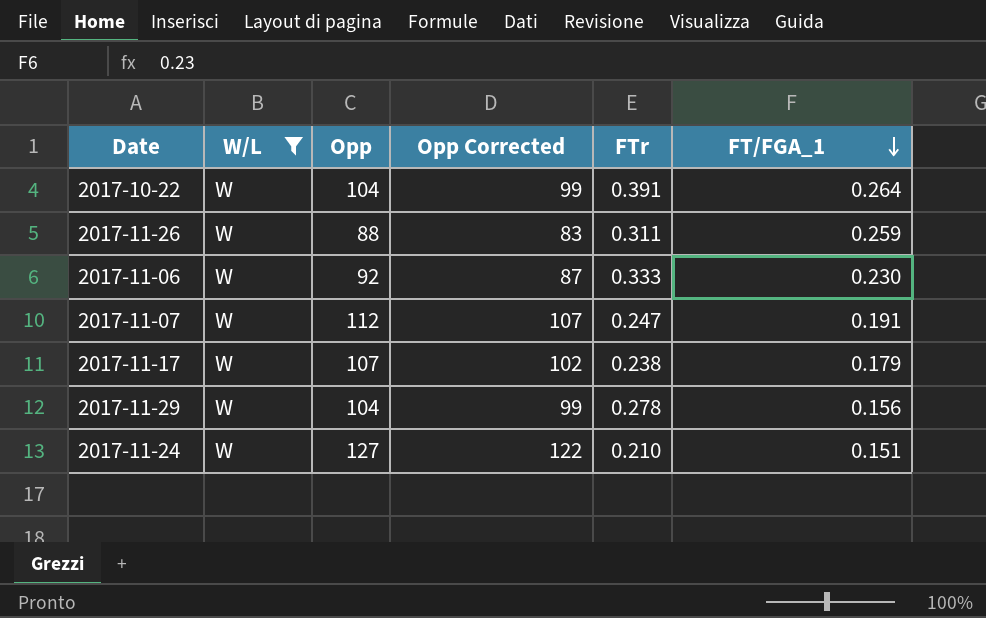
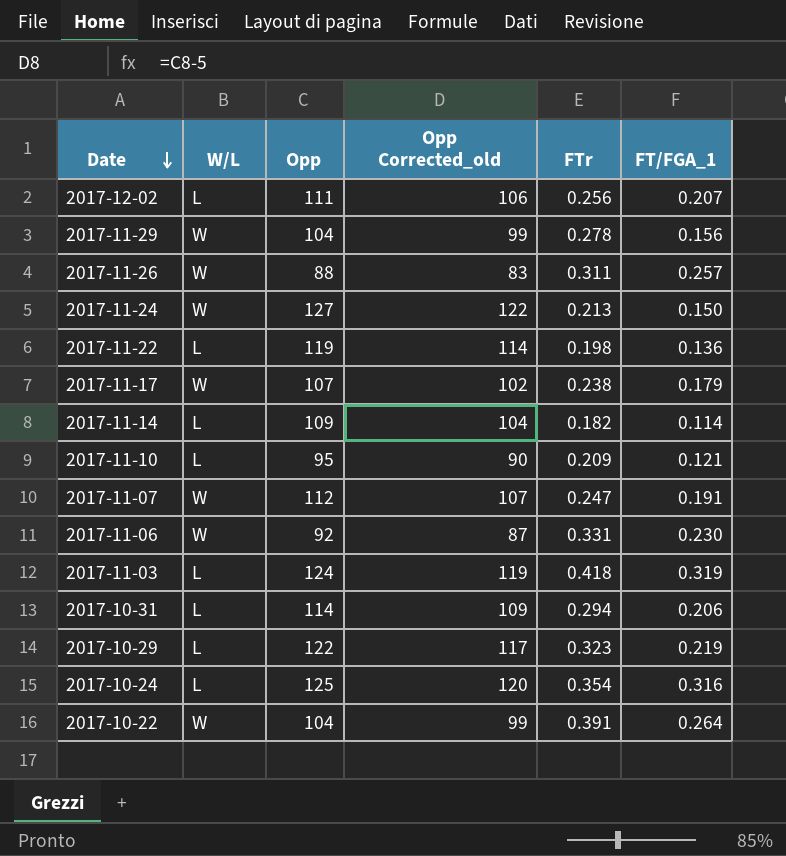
filter: W/L = W -> none
row order: FT/FGA_1 descending -> Date descending
column name: Opp Corrected -> Opp Corrected_old
2017-11-26 | FT/FGA_1: 0.259 -> 0.257
2017-11-24 | FTr: 0.210 -> 0.213
2017-11-24 | FT/FGA_1: 0.151 -> 0.150
2017-11-06 | FTr: 0.333 -> 0.331

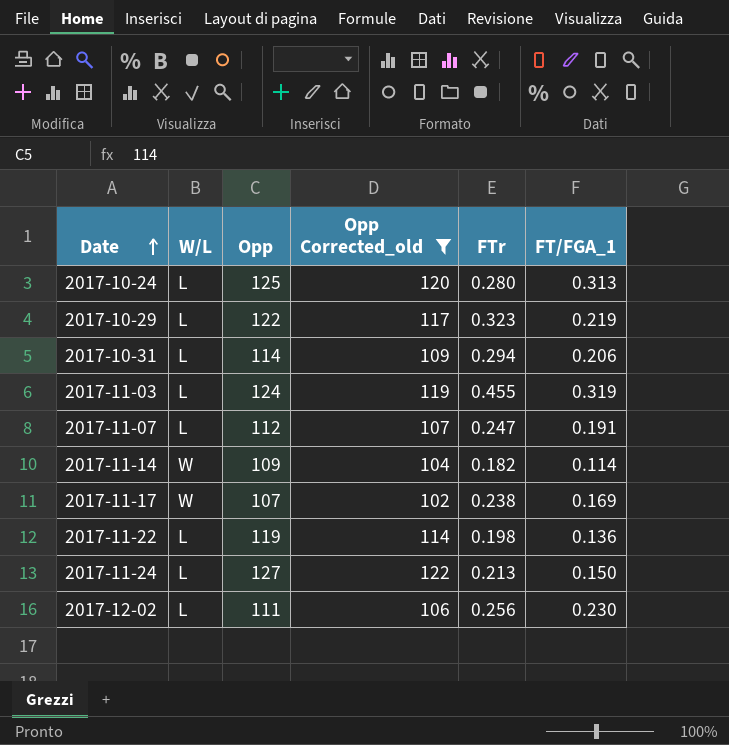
filter: none -> Opp Corrected_old >= 102
row order: Date descending -> Date ascending
2017-10-24 | FTr: 0.354 -> 0.280
2017-10-24 | FT/FGA_1: 0.316 -> 0.313
2017-11-03 | FTr: 0.418 -> 0.455
2017-11-07 | W/L: W -> L
2017-11-14 | W/L: L -> W
2017-11-17 | FT/FGA_1: 0.179 -> 0.169
2017-11-24 | W/L: W -> L
2017-12-02 | FT/FGA_1: 0.207 -> 0.230

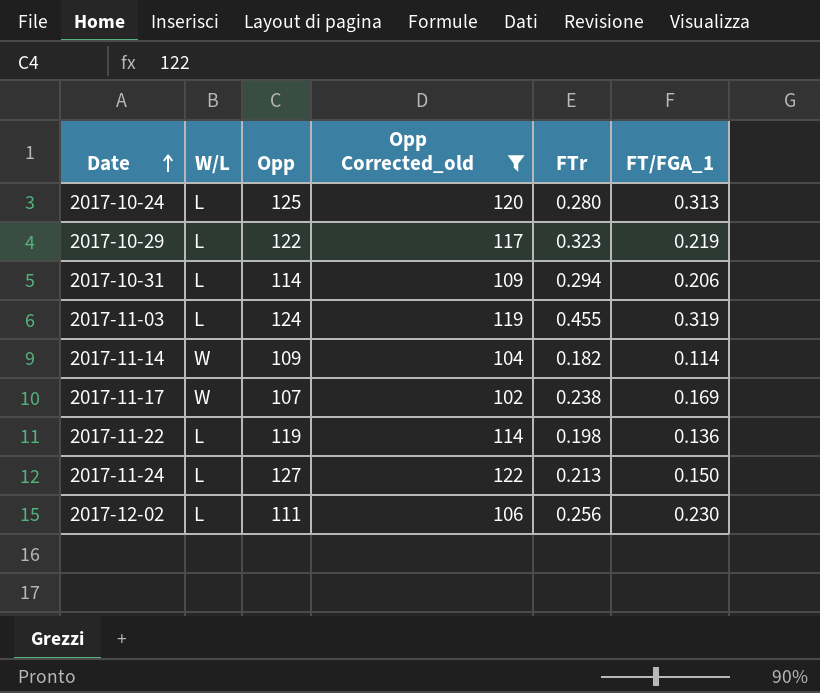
row 2017-11-07: L | 112 | 107 | 0.247 | 0.191 -> none

